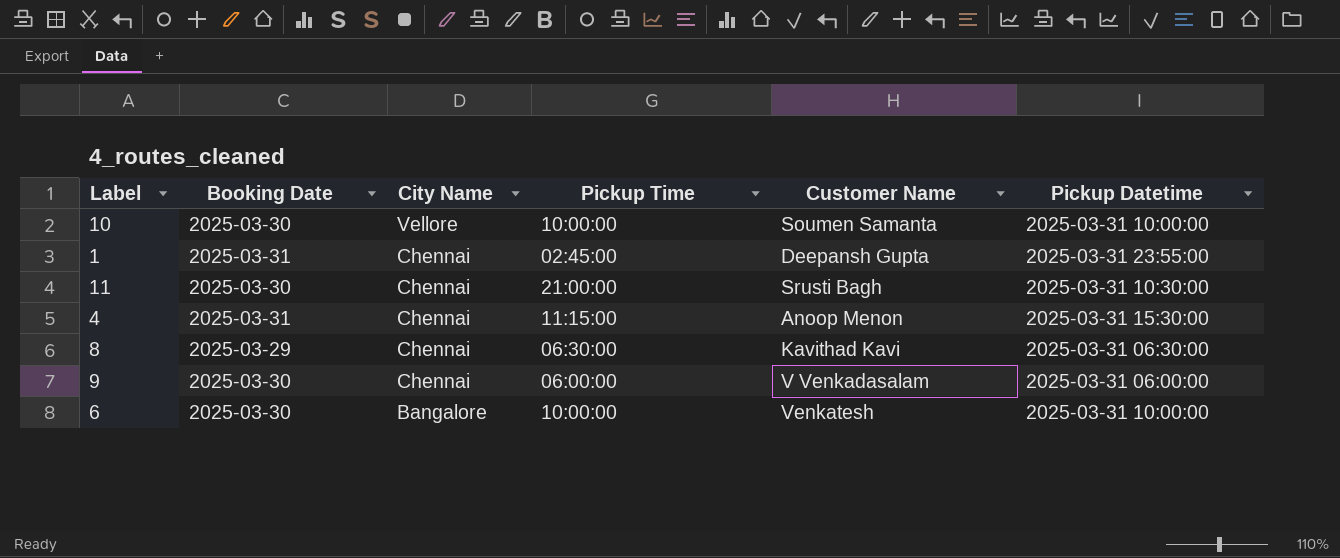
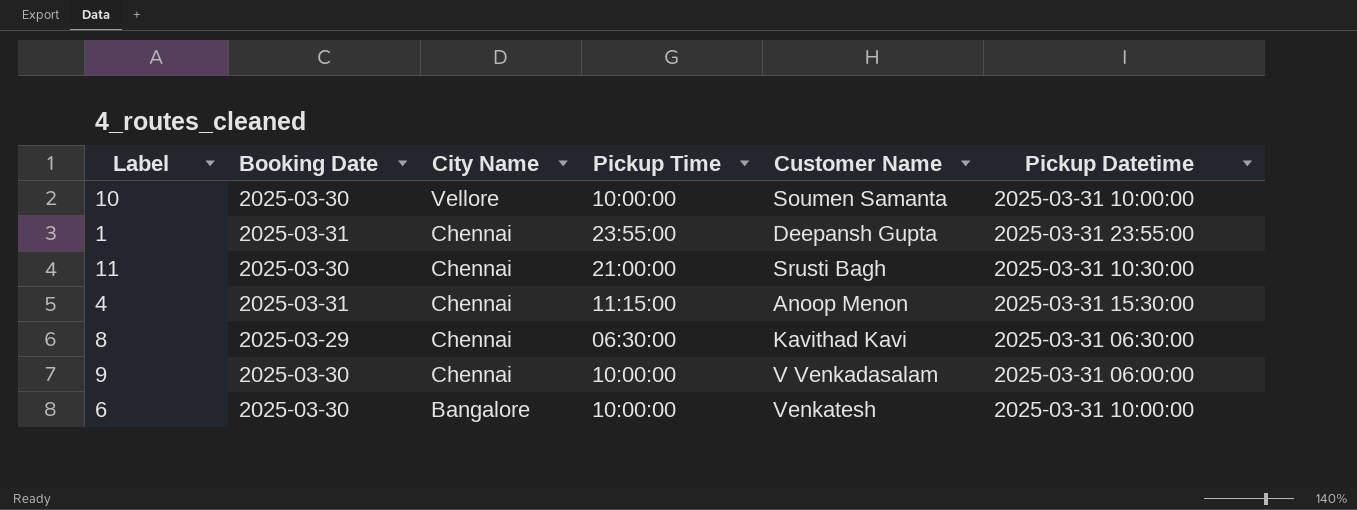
1 | Pickup Time: 02:45:00 -> 23:55:00
9 | Pickup Time: 06:00:00 -> 10:00:00

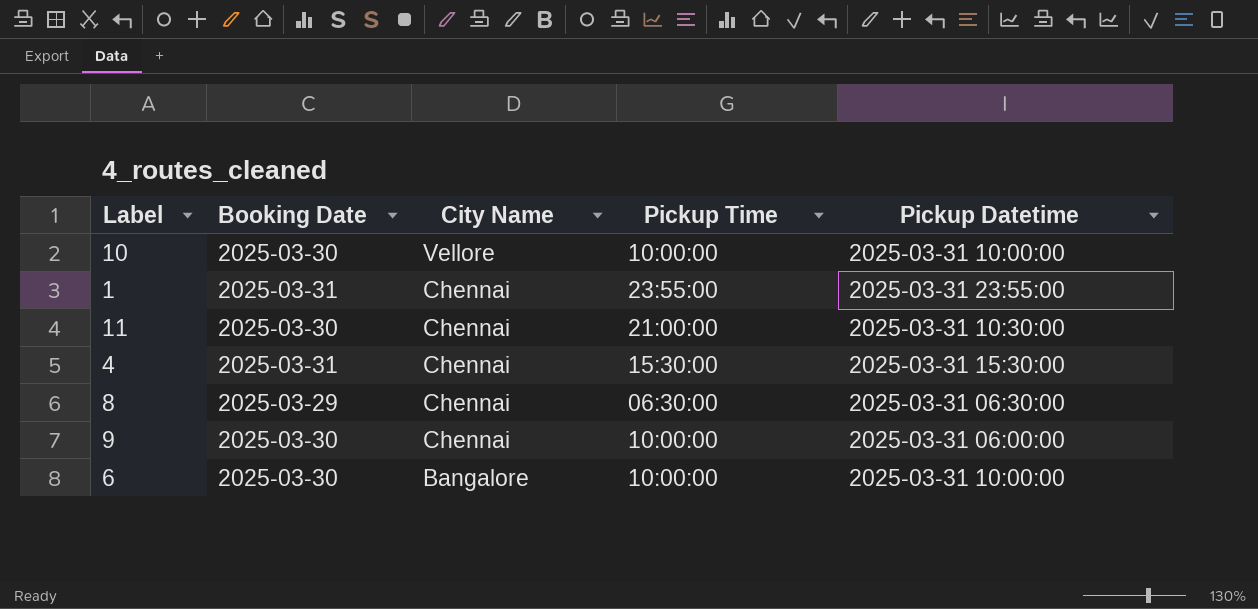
column Customer Name | position: 5 -> none
4 | Pickup Time: 11:15:00 -> 15:30:00

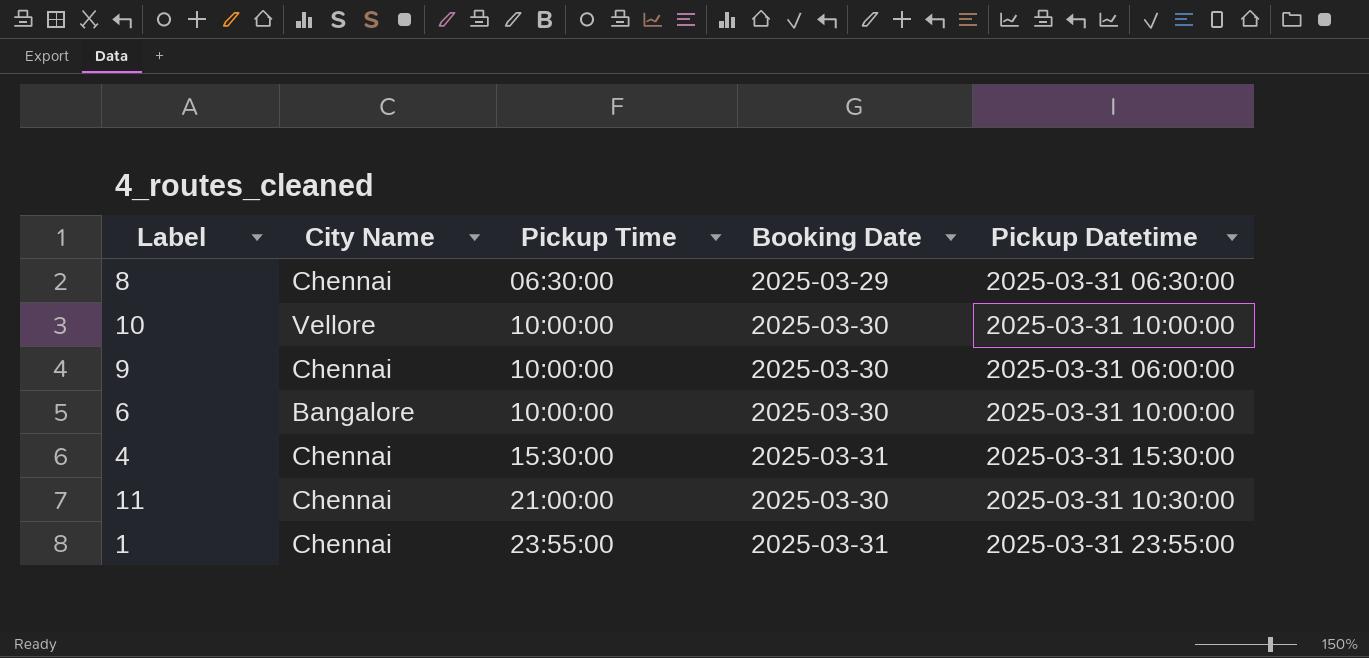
row order: City Name descending -> Pickup Time ascending
column Booking Date | position: 2 -> 4

